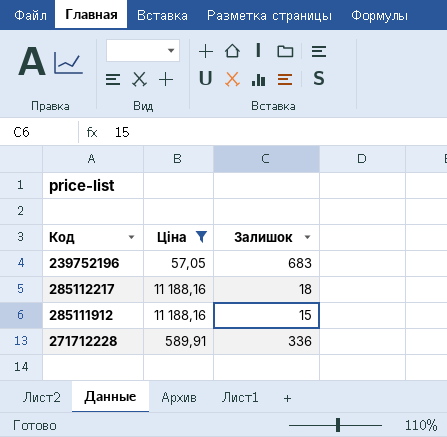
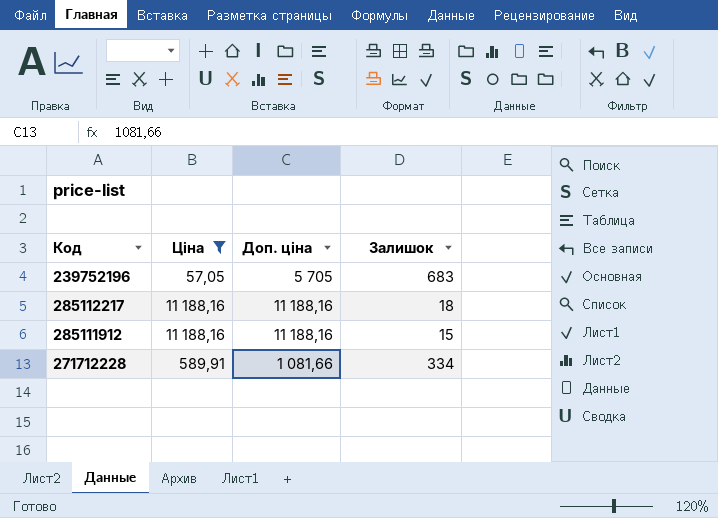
column Доп. ціна | position: none -> 3
271712228 | Залишок: 336 -> 334

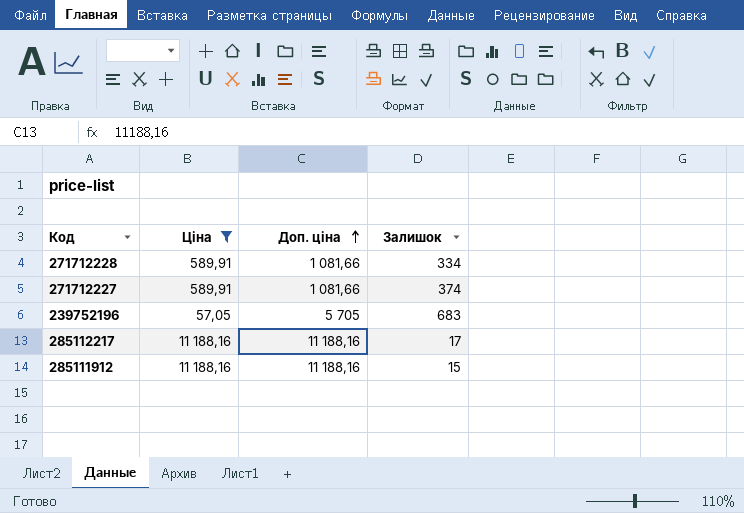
row order: none -> Доп. ціна ascending
row 271712227: none -> 589,91 | 1 081,66 | 374
285112217 | Залишок: 18 -> 17

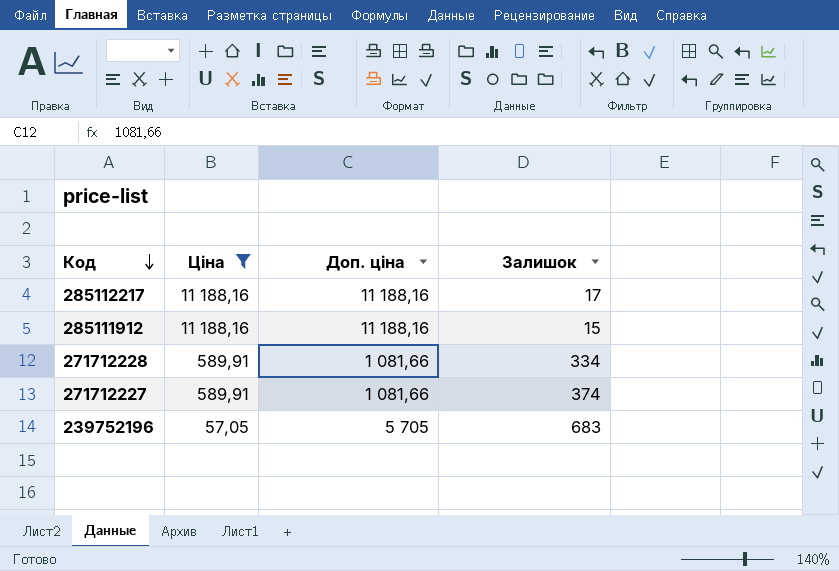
row order: Доп. ціна ascending -> Код descending

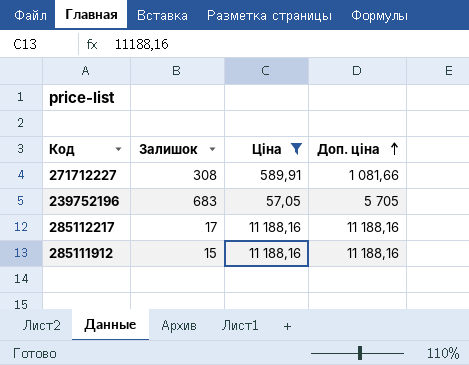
row order: Код descending -> Доп. ціна ascending
column Залишок | position: 4 -> 2
row 271712228: 589,91 | 1 081,66 | 334 -> none
271712227 | Залишок: 374 -> 308

